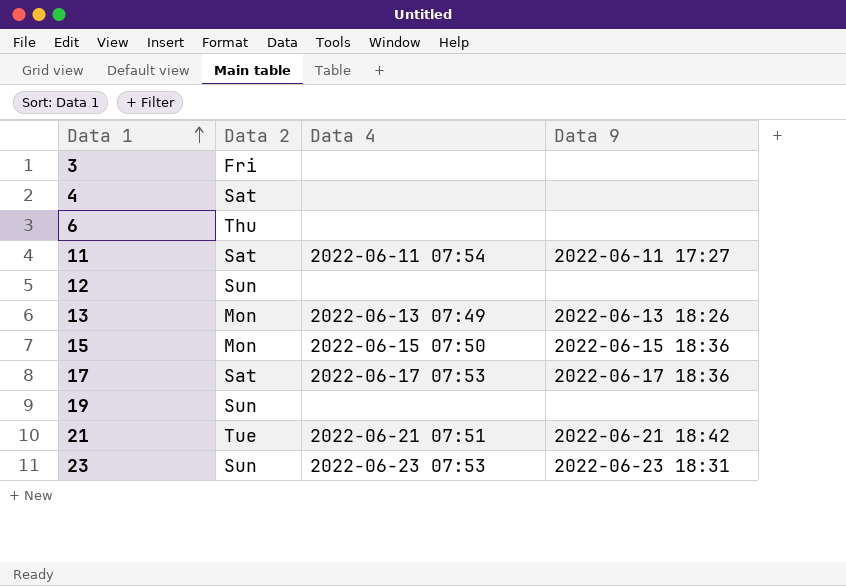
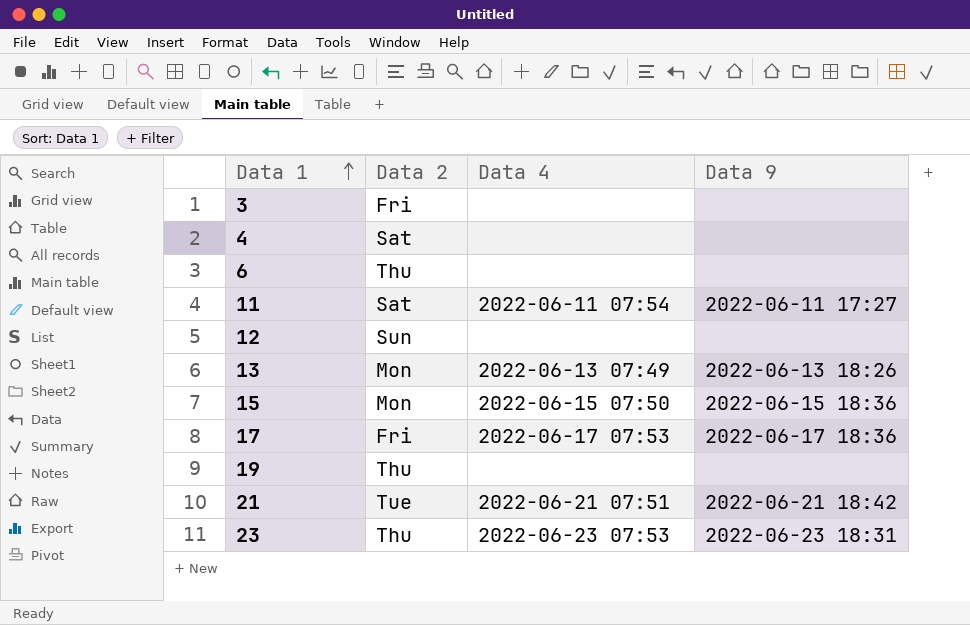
17 | Data 2: Sat -> Fri
19 | Data 2: Sun -> Thu
23 | Data 2: Sun -> Thu

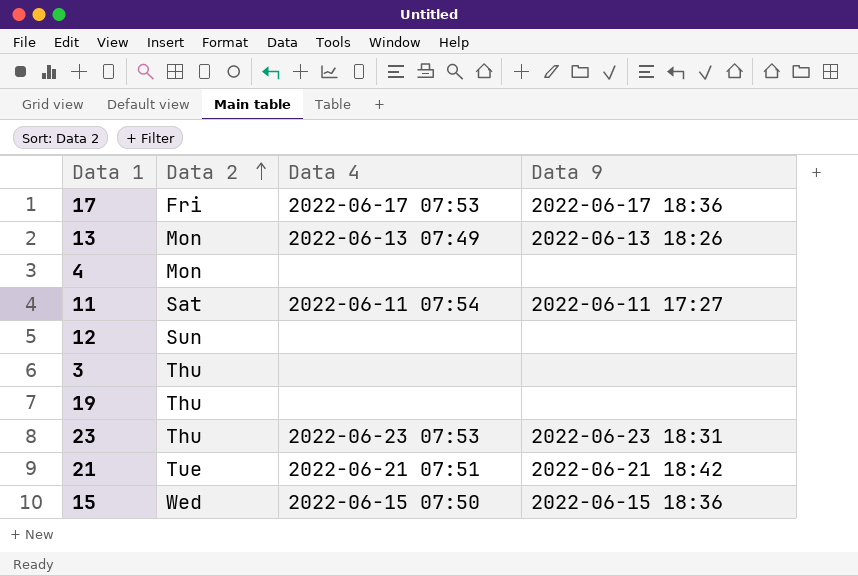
row order: Data 1 ascending -> Data 2 ascending
row 6: Thu | none | none -> none
4 | Data 2: Sat -> Mon
3 | Data 2: Fri -> Thu
15 | Data 2: Mon -> Wed

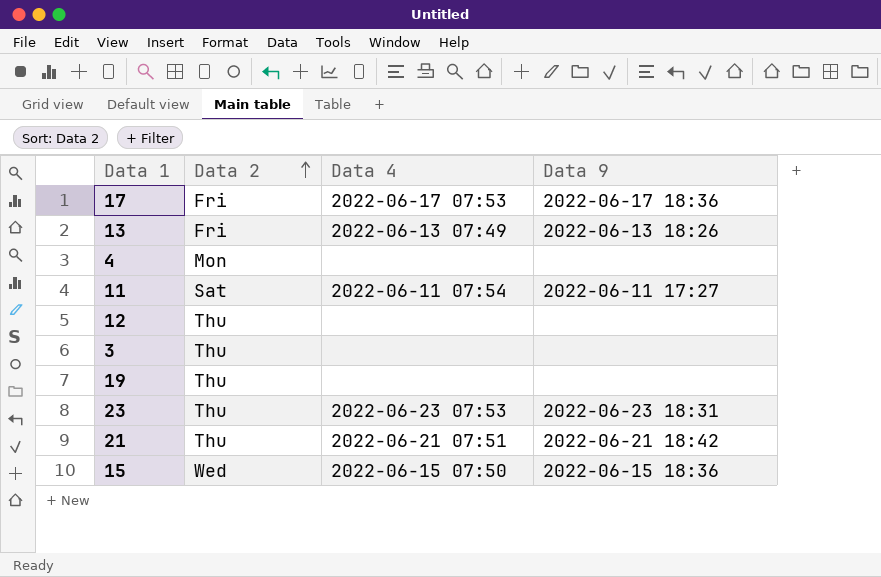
13 | Data 2: Mon -> Fri
12 | Data 2: Sun -> Thu
21 | Data 2: Tue -> Thu

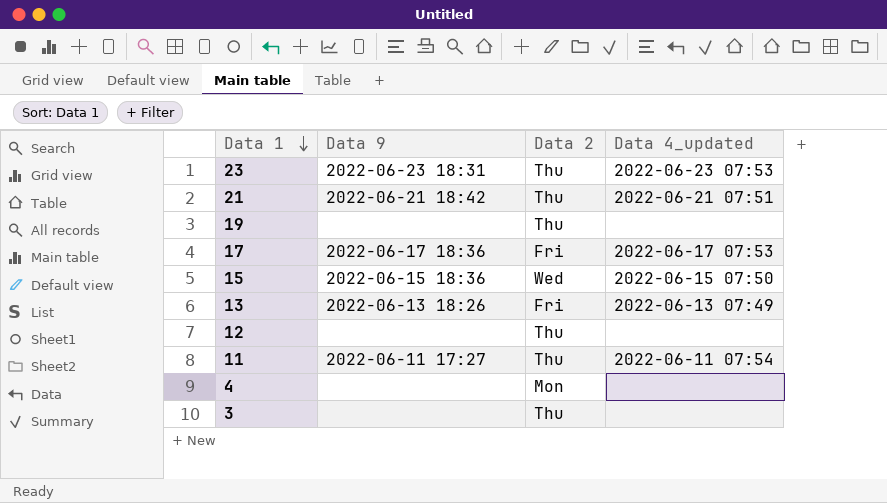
row order: Data 2 ascending -> Data 1 descending
column Data 9 | position: 4 -> 2
column name: Data 4 -> Data 4_updated
11 | Data 2: Sat -> Thu

